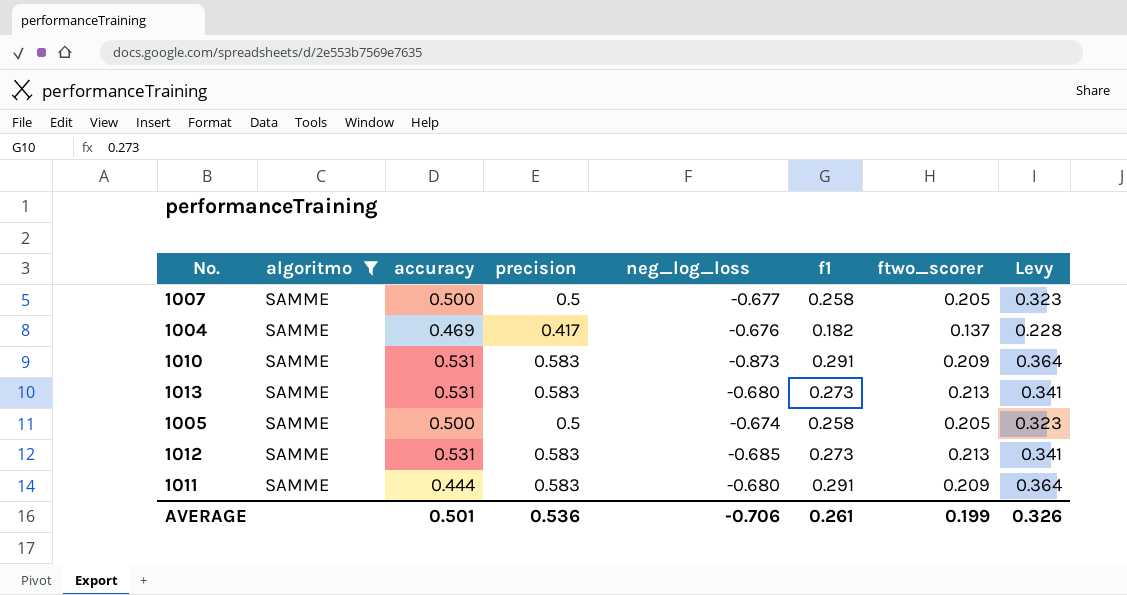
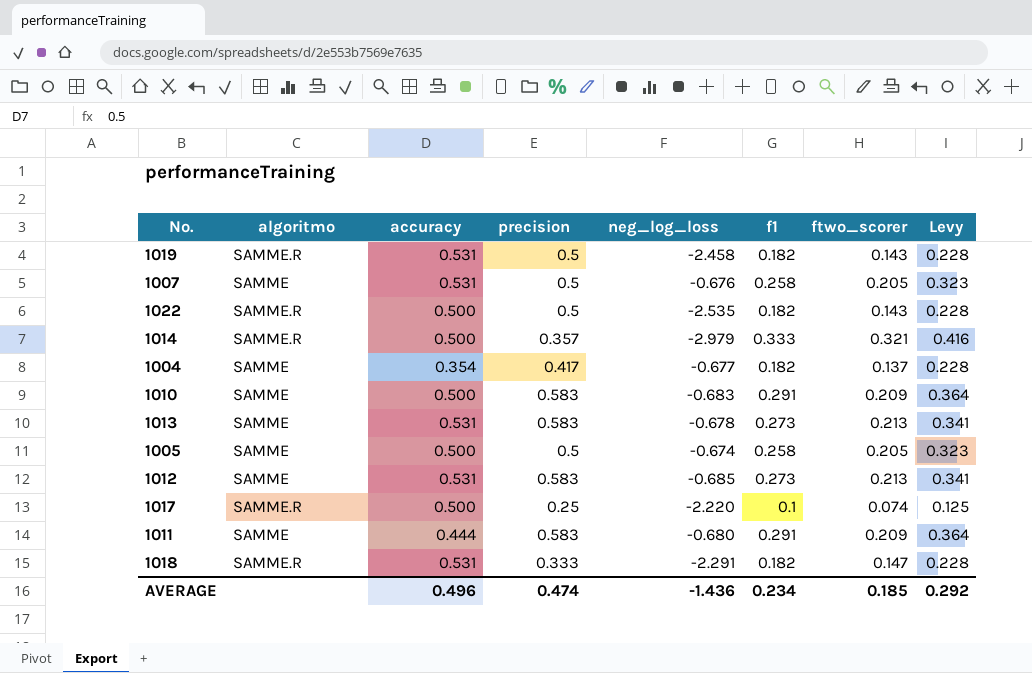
filter: algoritmo = SAMME -> none
1007 | accuracy: 0.500 -> 0.531
1007 | neg_log_loss: -0.677 -> -0.676
1004 | accuracy: 0.469 -> 0.354
1004 | neg_log_loss: -0.676 -> -0.677
1010 | accuracy: 0.531 -> 0.500
1010 | neg_log_loss: -0.873 -> -0.683
1013 | neg_log_loss: -0.680 -> -0.678
AVERAGE | accuracy: 0.501 -> 0.496
AVERAGE | precision: 0.536 -> 0.474
AVERAGE | neg_log_loss: -0.706 -> -1.436
AVERAGE | f1: 0.261 -> 0.234
AVERAGE | ftwo_scorer: 0.199 -> 0.185
AVERAGE | Levy: 0.326 -> 0.292

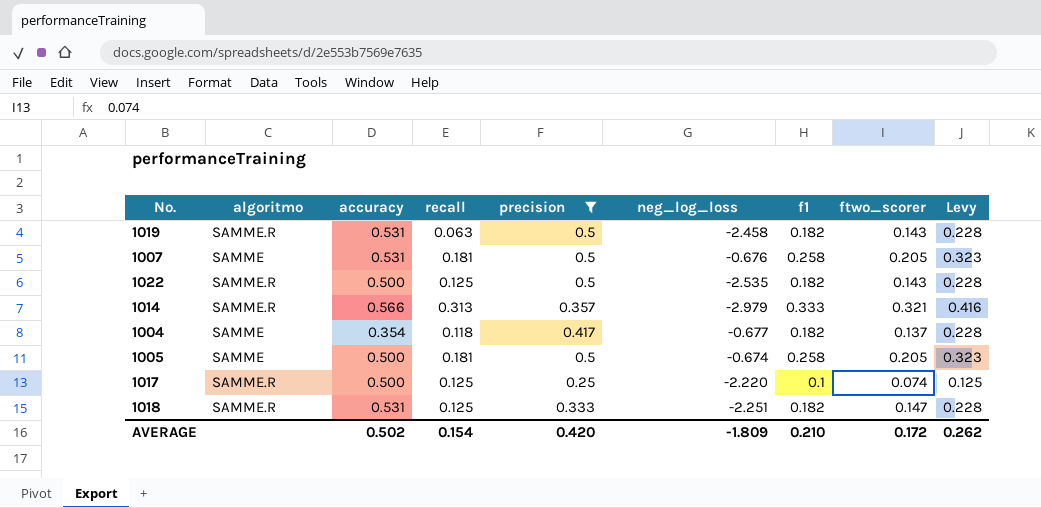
filter: none -> precision != 0.583
column recall | position: none -> 4
1014 | accuracy: 0.500 -> 0.566
1018 | neg_log_loss: -2.291 -> -2.251
AVERAGE | accuracy: 0.496 -> 0.502
AVERAGE | precision: 0.474 -> 0.420
AVERAGE | neg_log_loss: -1.436 -> -1.809
AVERAGE | f1: 0.234 -> 0.210
AVERAGE | ftwo_scorer: 0.185 -> 0.172
AVERAGE | Levy: 0.292 -> 0.262

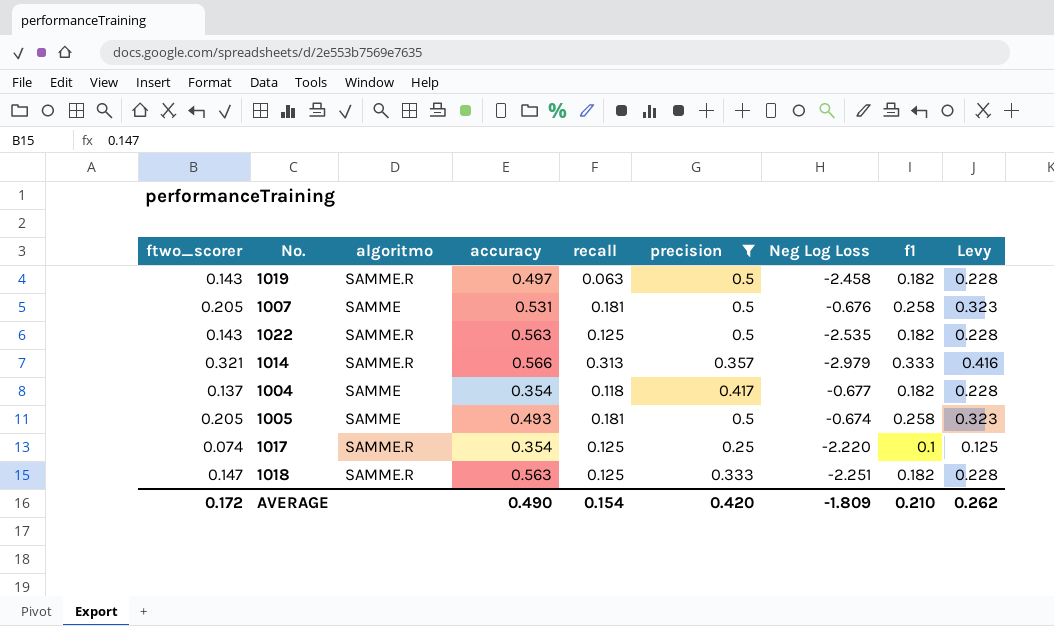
column ftwo_scorer | position: 8 -> 1
column name: neg_log_loss -> Neg Log Loss
1019 | accuracy: 0.531 -> 0.497
1022 | accuracy: 0.500 -> 0.563
1005 | accuracy: 0.500 -> 0.493
1017 | accuracy: 0.500 -> 0.354
1018 | accuracy: 0.531 -> 0.563
AVERAGE | accuracy: 0.502 -> 0.490

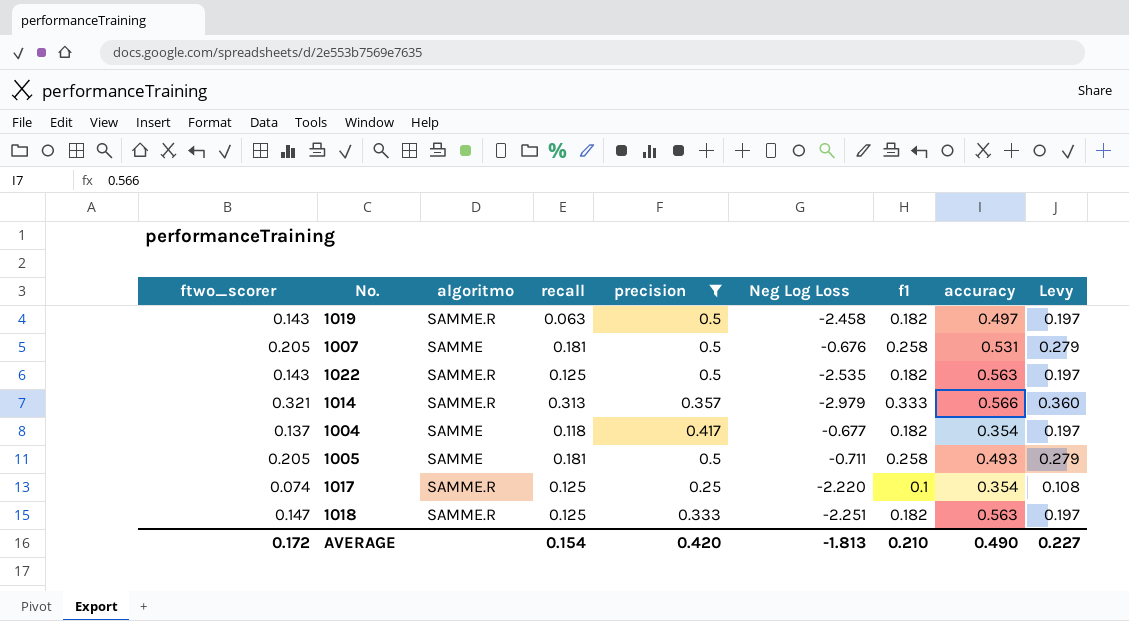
column accuracy | position: 4 -> 8
column Levy | formula: [f1] * 1.25 -> [f1] * 1.08
1005 | Neg Log Loss: -0.674 -> -0.711
AVERAGE | Neg Log Loss: -1.809 -> -1.813
AVERAGE | Levy: 0.262 -> 0.227

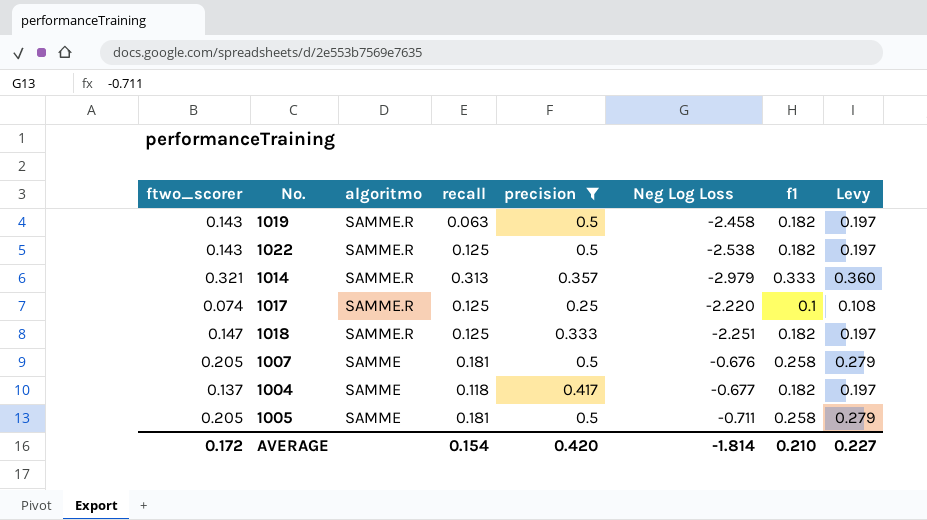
row order: none -> algoritmo descending
column accuracy | position: 8 -> none
1022 | Neg Log Loss: -2.535 -> -2.538
AVERAGE | Neg Log Loss: -1.813 -> -1.814

